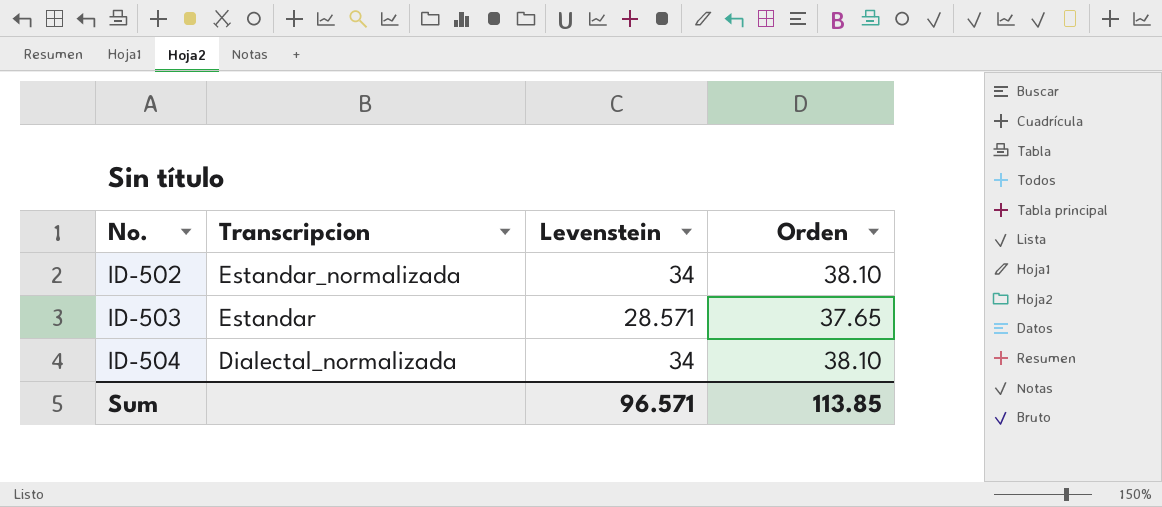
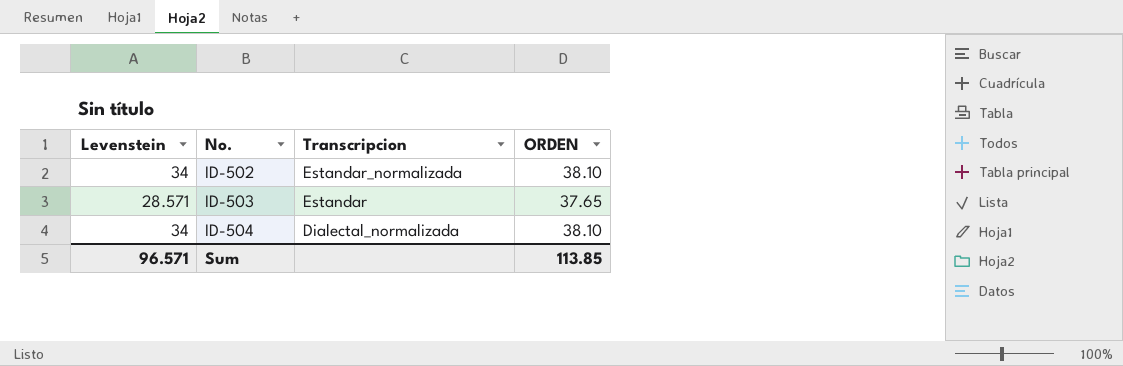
column Levenstein | position: 3 -> 1
column name: Orden -> ORDEN

